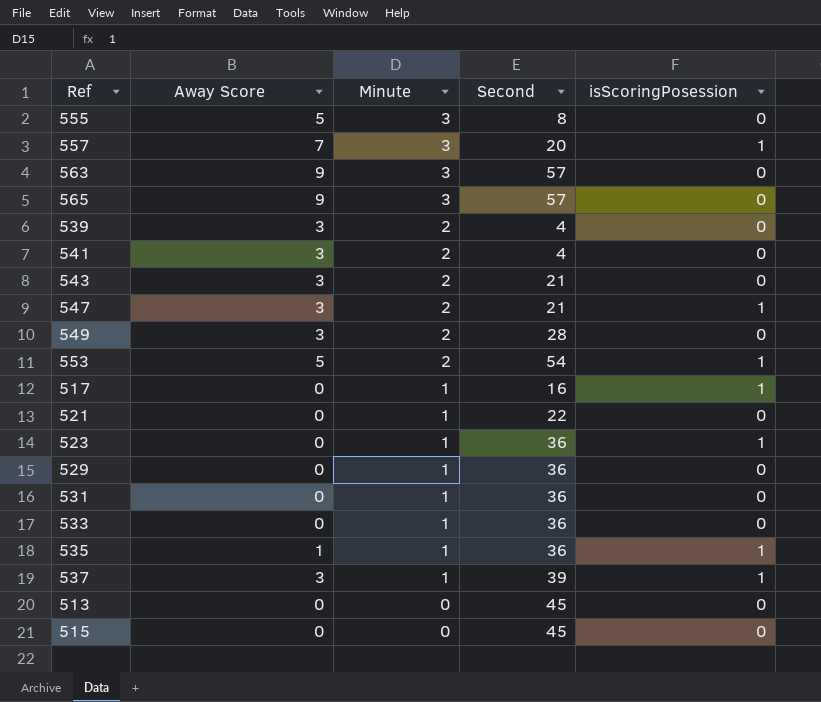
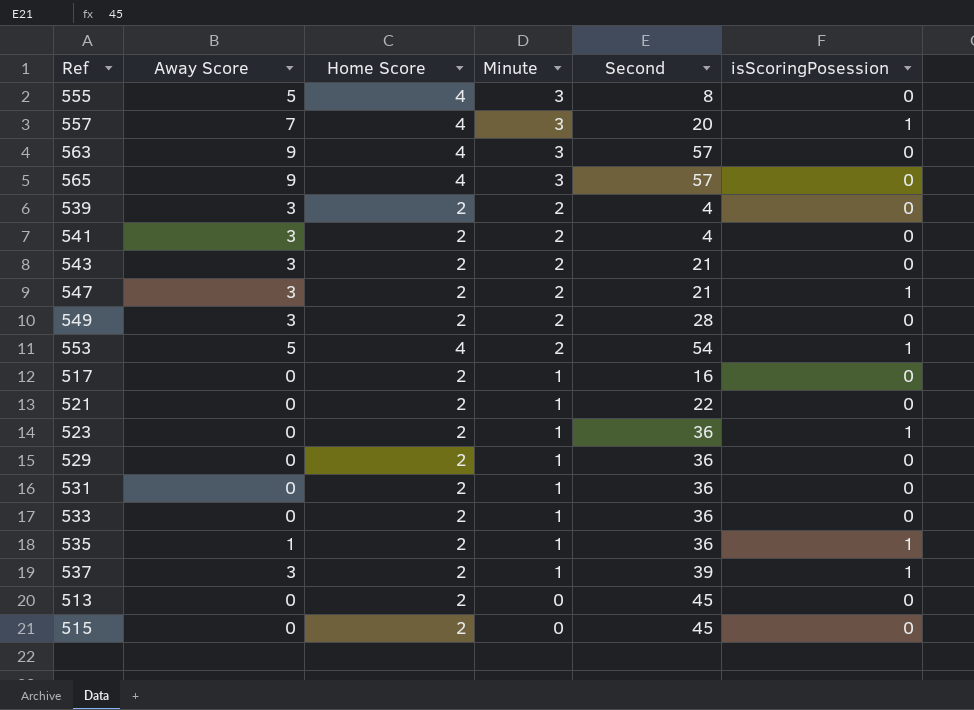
column Home Score | position: none -> 3
517 | isScoringPosession: 1 -> 0

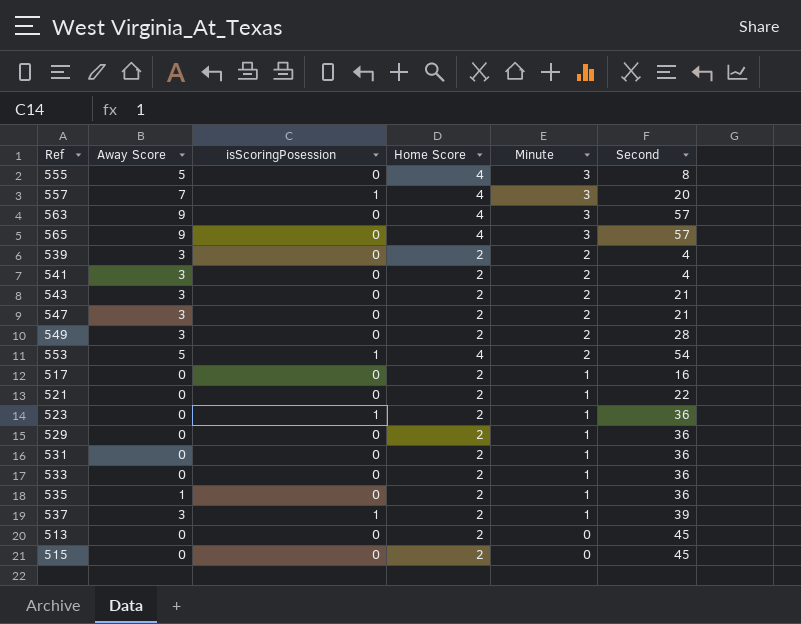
column isScoringPosession | position: 6 -> 3
547 | isScoringPosession: 1 -> 0
535 | isScoringPosession: 1 -> 0

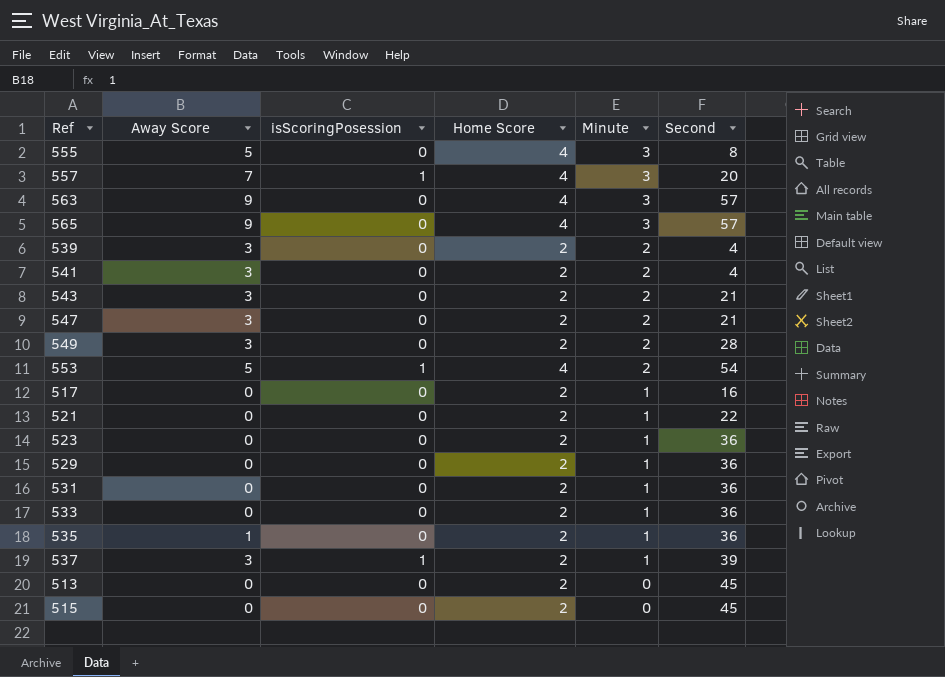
523 | isScoringPosession: 1 -> 0

